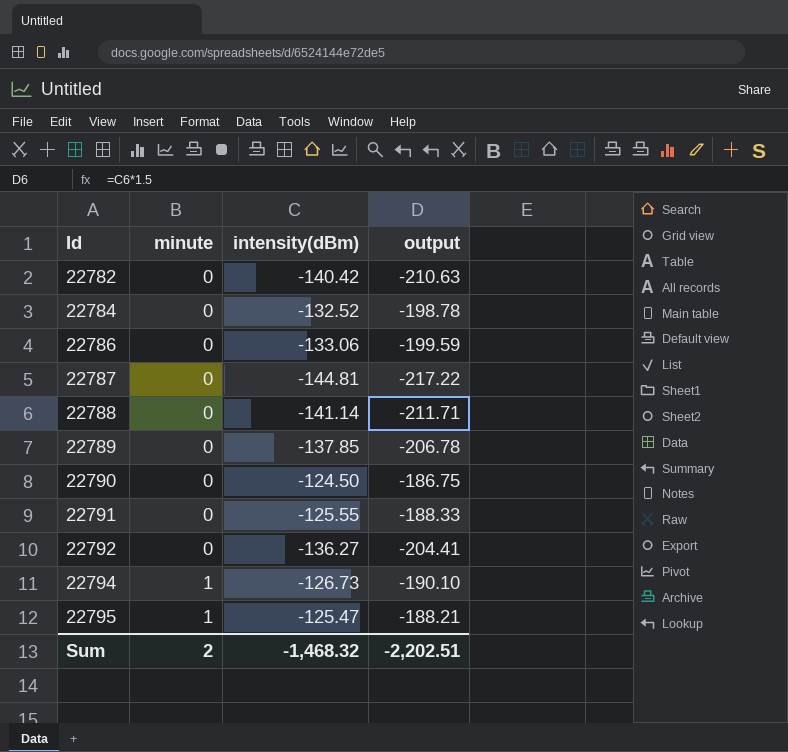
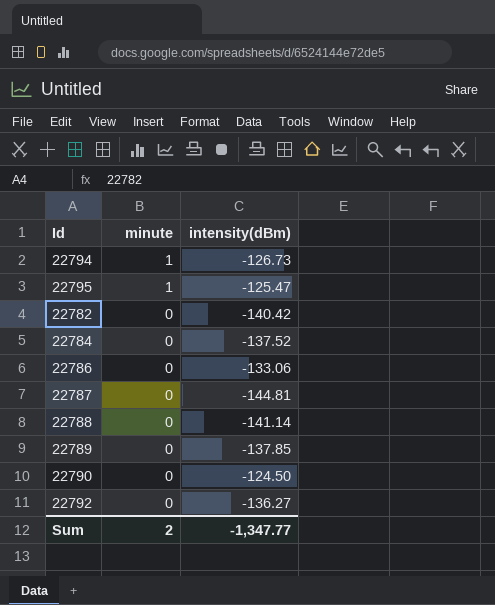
row order: Id ascending -> minute descending
column output | formula: [intensity(dBm)] * 1.5 -> none
row 22791: 0 | -125.55 | -188.33 -> none
22784 | intensity(dBm): -132.52 -> -137.52
Sum | intensity(dBm): -1,468.32 -> -1,347.77

